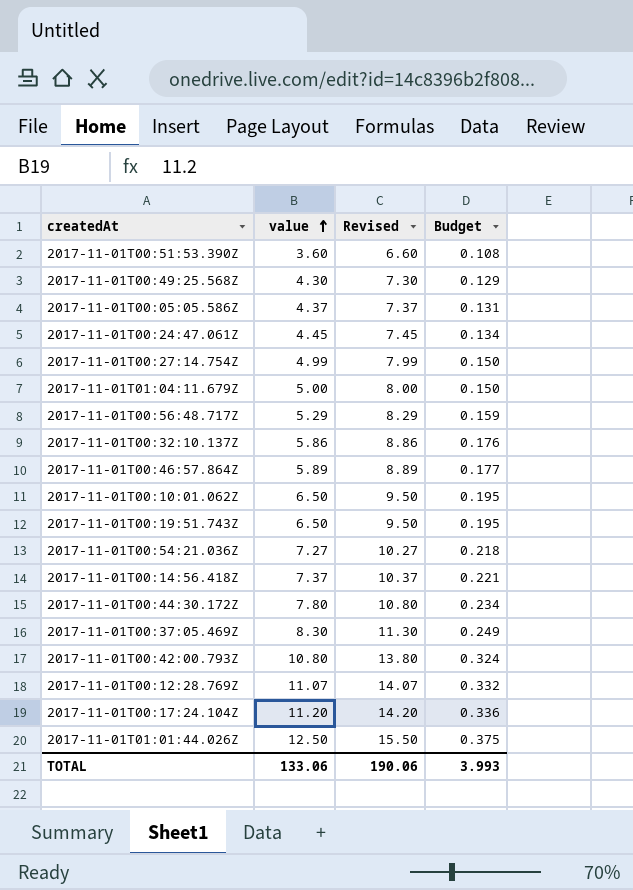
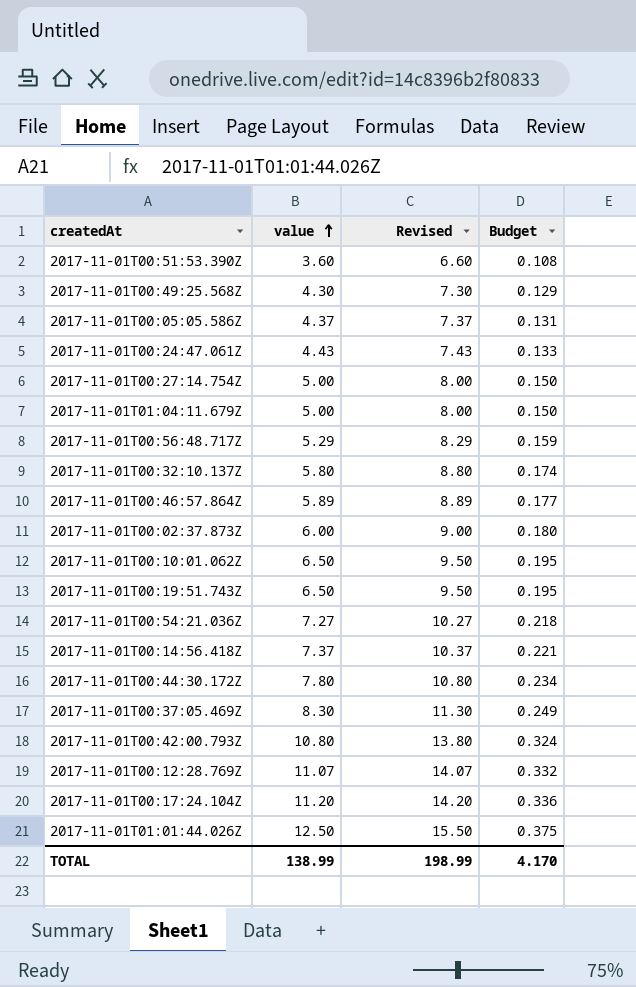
2017-11-01T00:24:47.061Z | value: 4.45 -> 4.43
2017-11-01T00:24:47.061Z | Revised: 7.45 -> 7.43
2017-11-01T00:24:47.061Z | Budget: 0.134 -> 0.133
2017-11-01T00:27:14.754Z | value: 4.99 -> 5.00
2017-11-01T00:27:14.754Z | Revised: 7.99 -> 8.00
2017-11-01T00:32:10.137Z | value: 5.86 -> 5.80
2017-11-01T00:32:10.137Z | Revised: 8.86 -> 8.80
2017-11-01T00:32:10.137Z | Budget: 0.176 -> 0.174
row 2017-11-01T00:02:37.873Z: none -> 6.00 | 9.00 | 0.180
TOTAL | value: 133.06 -> 138.99
TOTAL | Revised: 190.06 -> 198.99
TOTAL | Budget: 3.993 -> 4.170

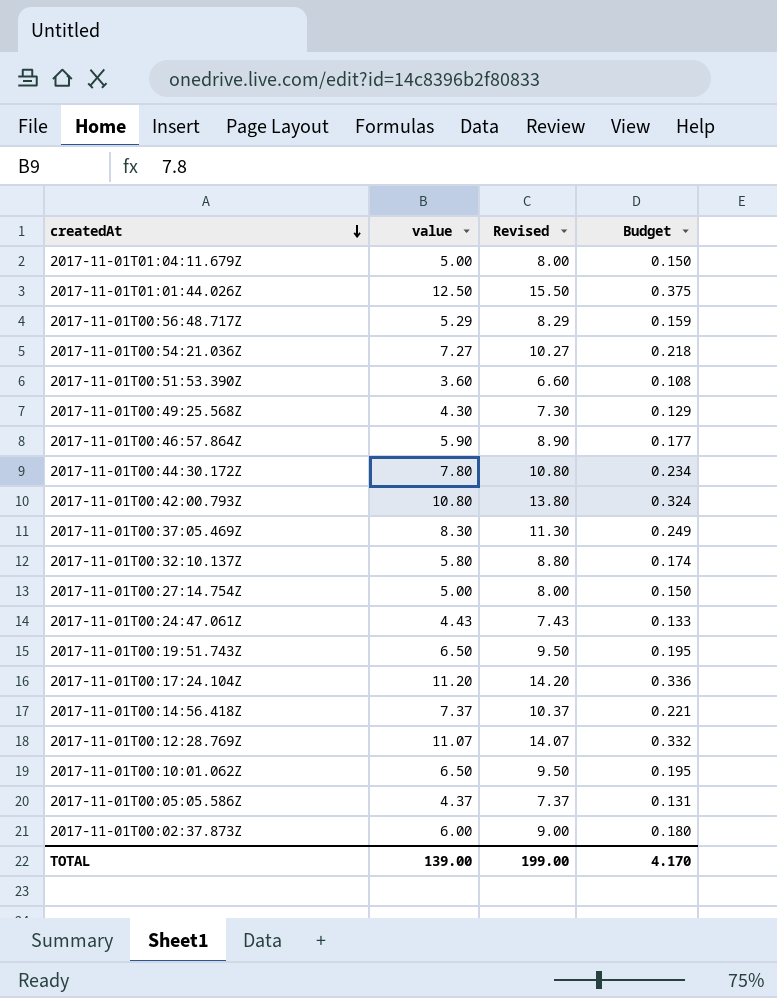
row order: value ascending -> createdAt descending
2017-11-01T00:46:57.864Z | value: 5.89 -> 5.90
2017-11-01T00:46:57.864Z | Revised: 8.89 -> 8.90
TOTAL | value: 138.99 -> 139.00
TOTAL | Revised: 198.99 -> 199.00

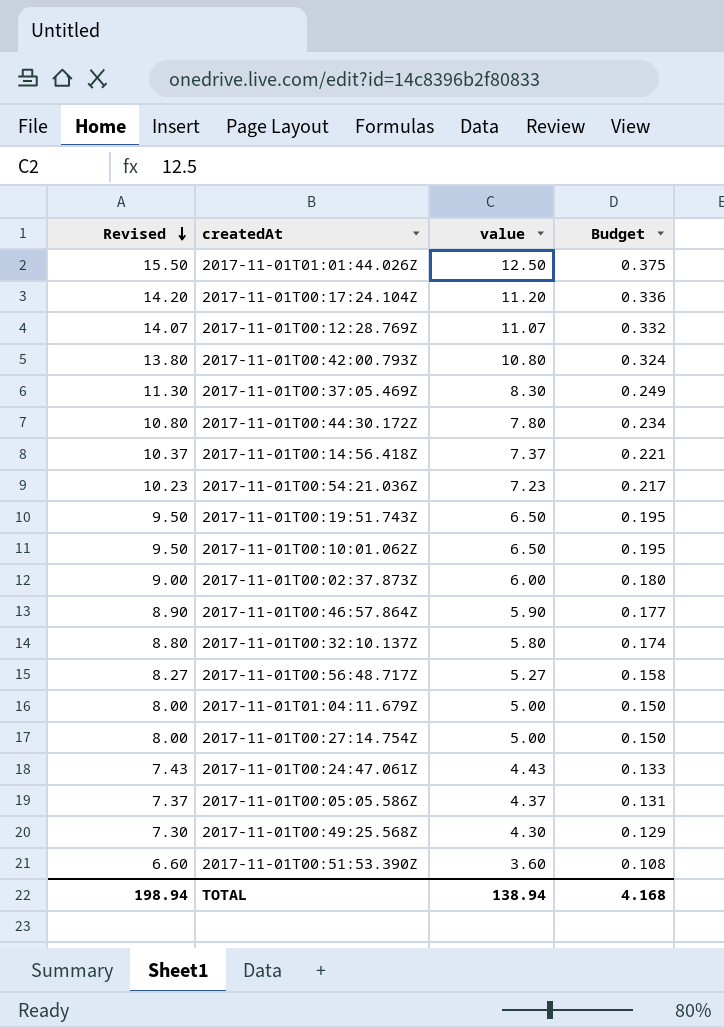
row order: createdAt descending -> Revised descending
column Revised | position: 3 -> 1
2017-11-01T00:54:21.036Z | Revised: 10.27 -> 10.23
2017-11-01T00:54:21.036Z | value: 7.27 -> 7.23
2017-11-01T00:54:21.036Z | Budget: 0.218 -> 0.217
2017-11-01T00:56:48.717Z | Revised: 8.29 -> 8.27
2017-11-01T00:56:48.717Z | value: 5.29 -> 5.27
2017-11-01T00:56:48.717Z | Budget: 0.159 -> 0.158
TOTAL | Revised: 199.00 -> 198.94
TOTAL | value: 139.00 -> 138.94
TOTAL | Budget: 4.170 -> 4.168

